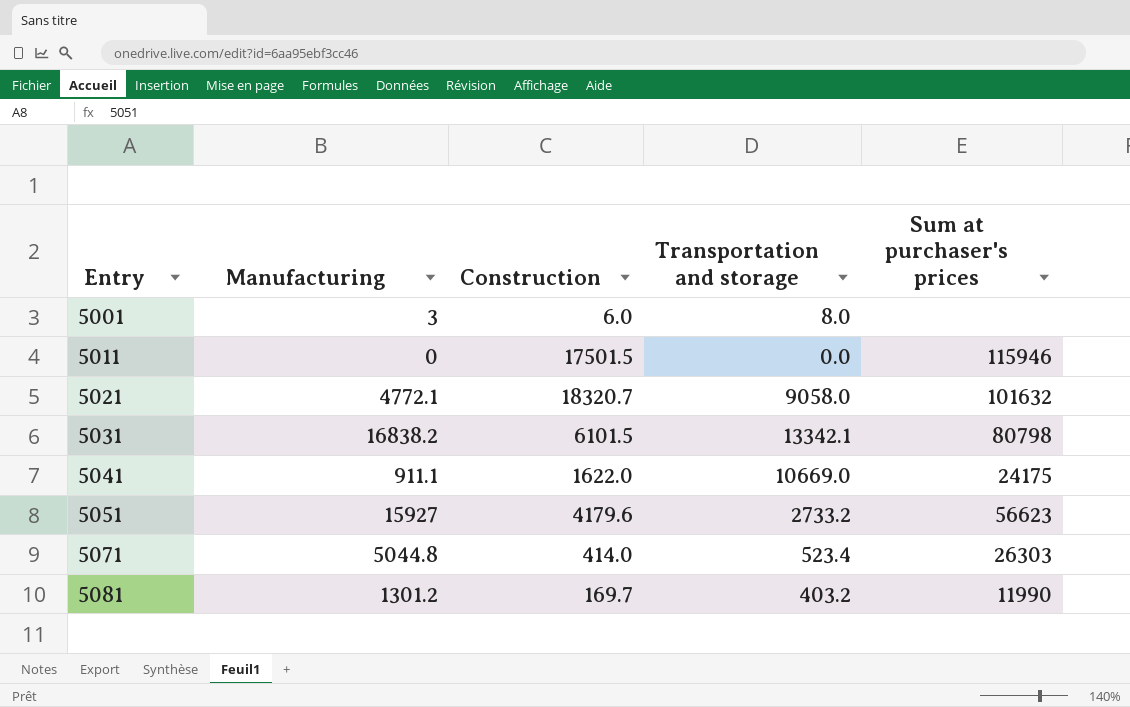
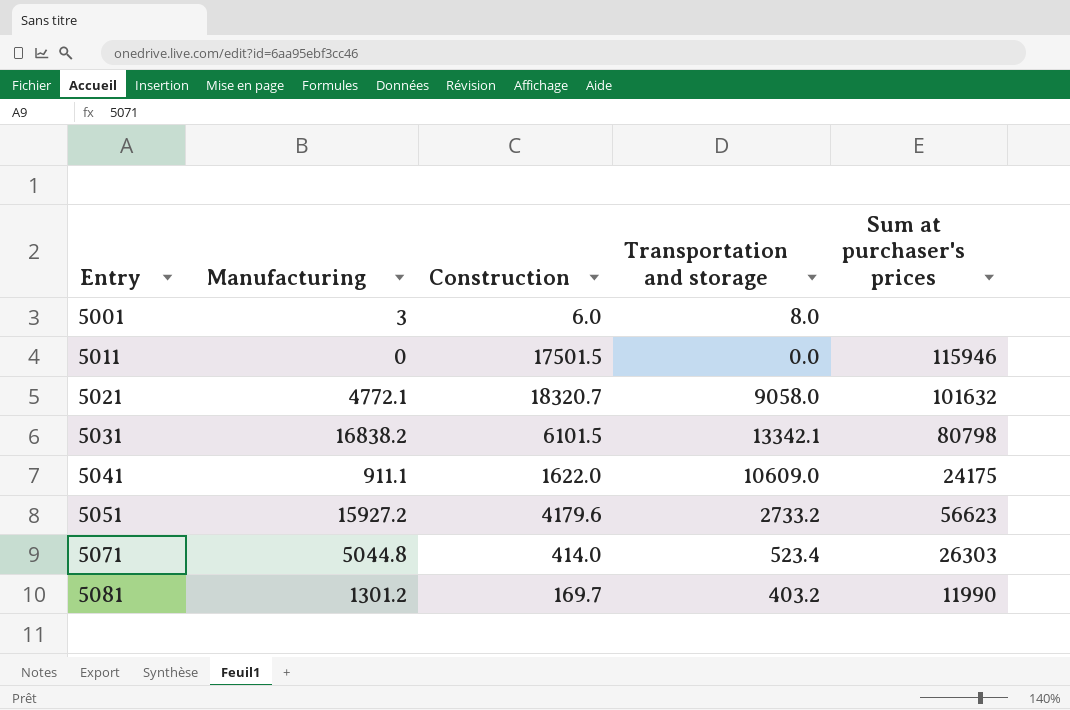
5041 | Transportation and storage: 10669.0 -> 10609.0
5051 | Manufacturing: 15927 -> 15927.2

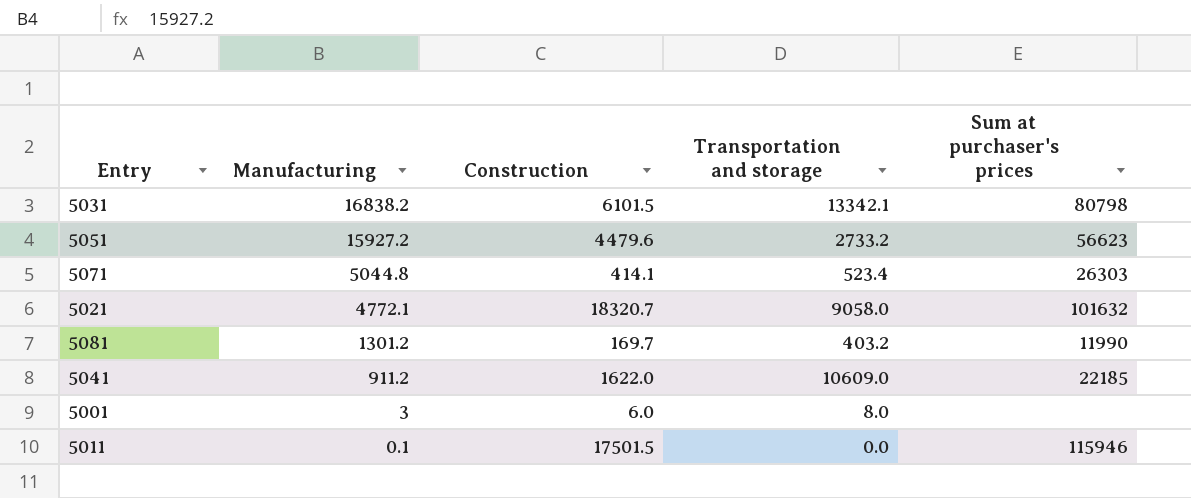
row order: Entry ascending -> Manufacturing descending
5051 | Construction: 4179.6 -> 4479.6
5071 | Construction: 414.0 -> 414.1
5041 | Manufacturing: 911.1 -> 911.2
5041 | Sum at purchaser's prices: 24175 -> 22185
5011 | Manufacturing: 0 -> 0.1

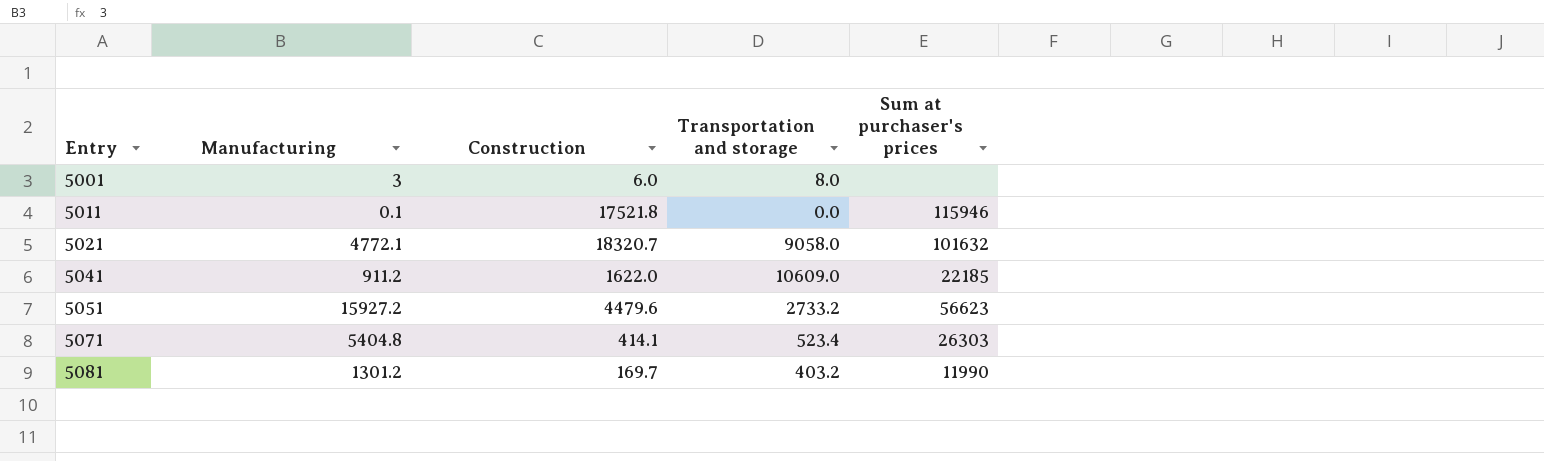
row order: Manufacturing descending -> Entry ascending
row 5031: 16838.2 | 6101.5 | 13342.1 | 80798 -> none
5011 | Construction: 17501.5 -> 17521.8
5071 | Manufacturing: 5044.8 -> 5404.8

